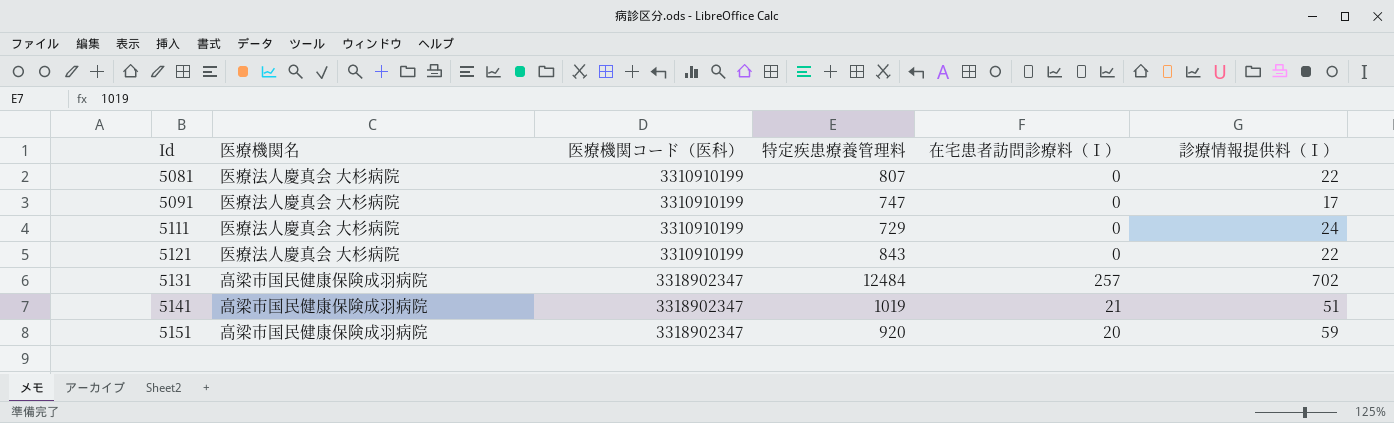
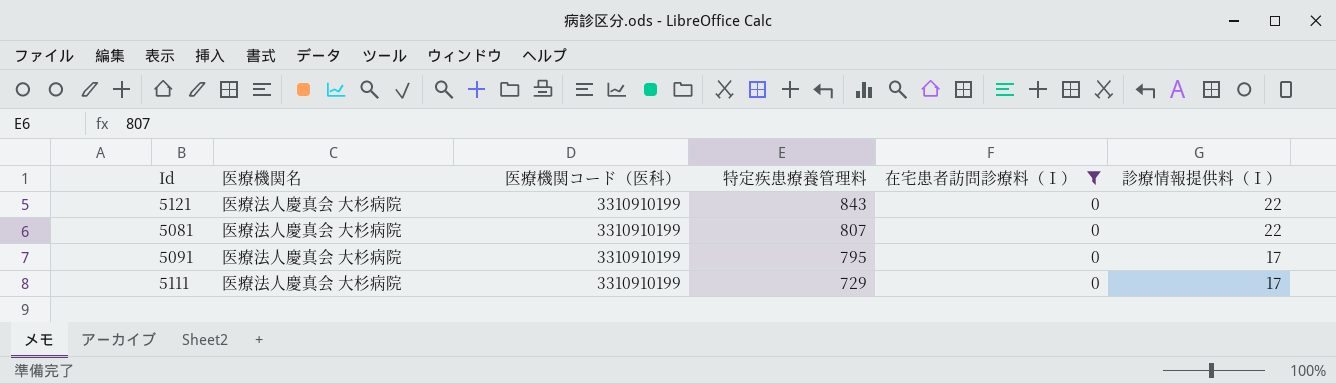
filter: none -> 在宅患者訪問診療料（Ⅰ） = 0
row order: Id ascending -> 特定疾患療養管理料 descending
5091 | 特定疾患療養管理料: 747 -> 795
5111 | 診療情報提供料（Ⅰ）: 24 -> 17

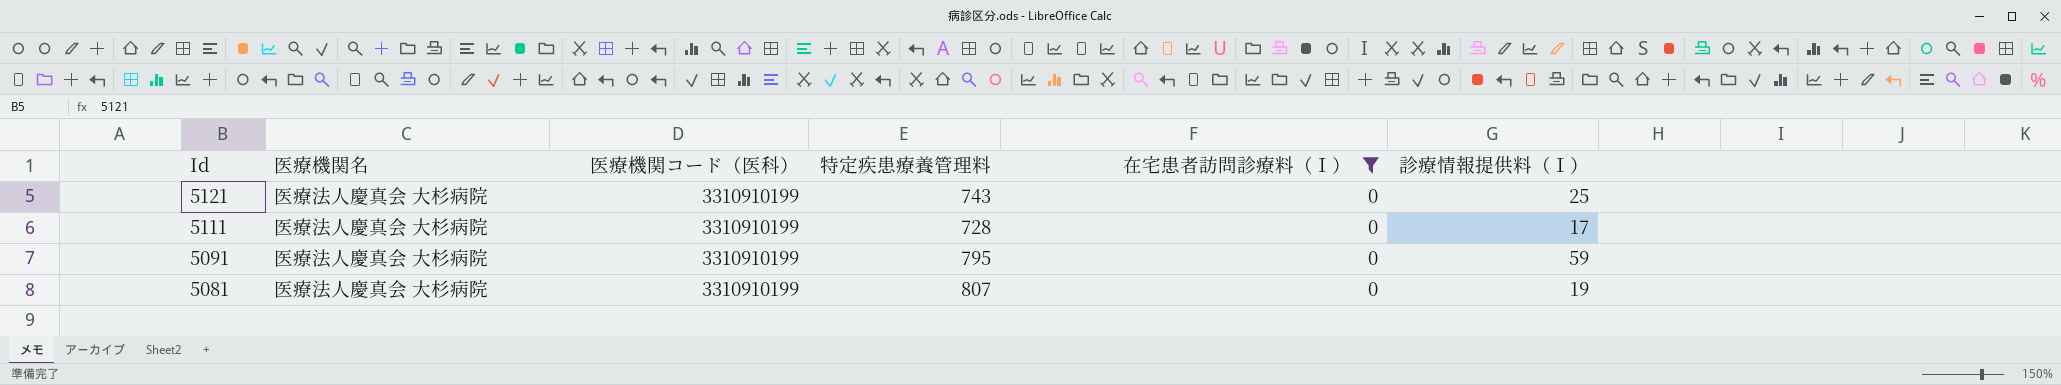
row order: 特定疾患療養管理料 descending -> Id descending
5121 | 特定疾患療養管理料: 843 -> 743
5121 | 診療情報提供料（Ⅰ）: 22 -> 25
5111 | 特定疾患療養管理料: 729 -> 728
5091 | 診療情報提供料（Ⅰ）: 17 -> 59
5081 | 診療情報提供料（Ⅰ）: 22 -> 19

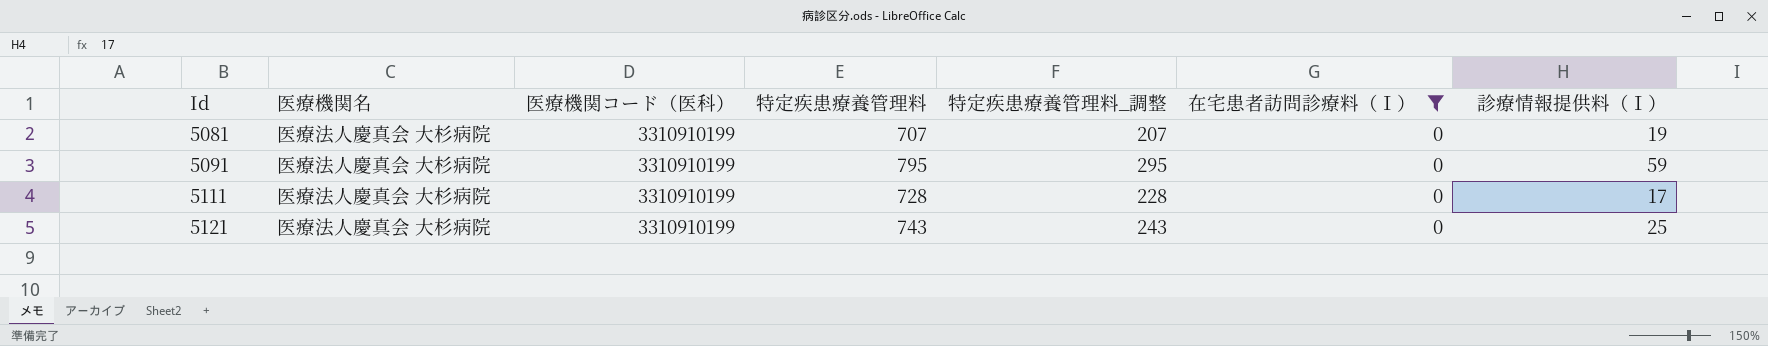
row order: Id descending -> Id ascending
column 特定疾患療養管理料_調整 | formula: none -> [特定疾患療養管理料] - 500
5081 | 特定疾患療養管理料: 807 -> 707

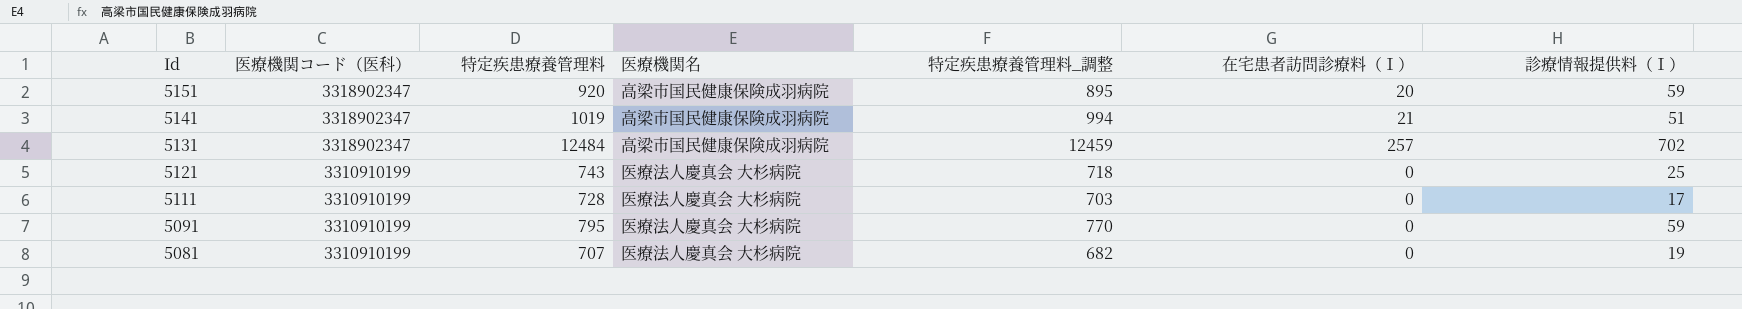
filter: 在宅患者訪問診療料（Ⅰ） = 0 -> none
row order: Id ascending -> Id descending
column 医療機関名 | position: 2 -> 4
column 特定疾患療養管理料_調整 | formula: [特定疾患療養管理料] - 500 -> [特定疾患療養管理料] - 25

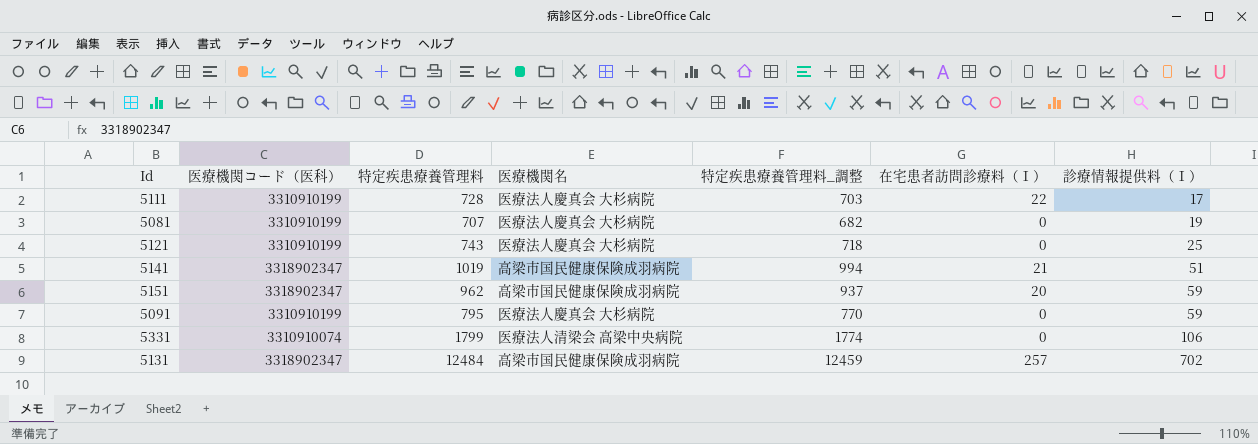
row order: Id descending -> 診療情報提供料（Ⅰ） ascending
5111 | 在宅患者訪問診療料（Ⅰ）: 0 -> 22
5151 | 特定疾患療養管理料: 920 -> 962
5151 | 特定疾患療養管理料_調整: 895 -> 937
row 5331: none -> 3310910074 | 1799 | 医療法人清梁会 高梁中央病院 | 1774 | 0 | 106

